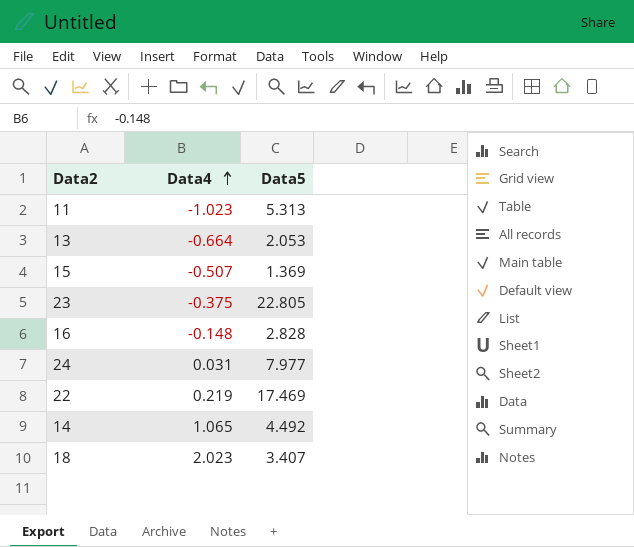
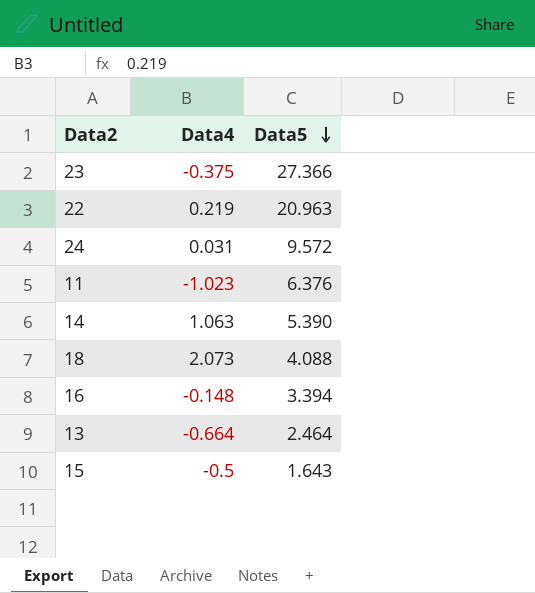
row order: Data4 ascending -> Data5 descending
23 | Data5: 22.805 -> 27.366
22 | Data5: 17.469 -> 20.963
24 | Data5: 7.977 -> 9.572
11 | Data5: 5.313 -> 6.376
14 | Data4: 1.065 -> 1.063
14 | Data5: 4.492 -> 5.390
18 | Data4: 2.023 -> 2.073
18 | Data5: 3.407 -> 4.088
16 | Data5: 2.828 -> 3.394
13 | Data5: 2.053 -> 2.464
15 | Data4: -0.507 -> -0.5
15 | Data5: 1.369 -> 1.643

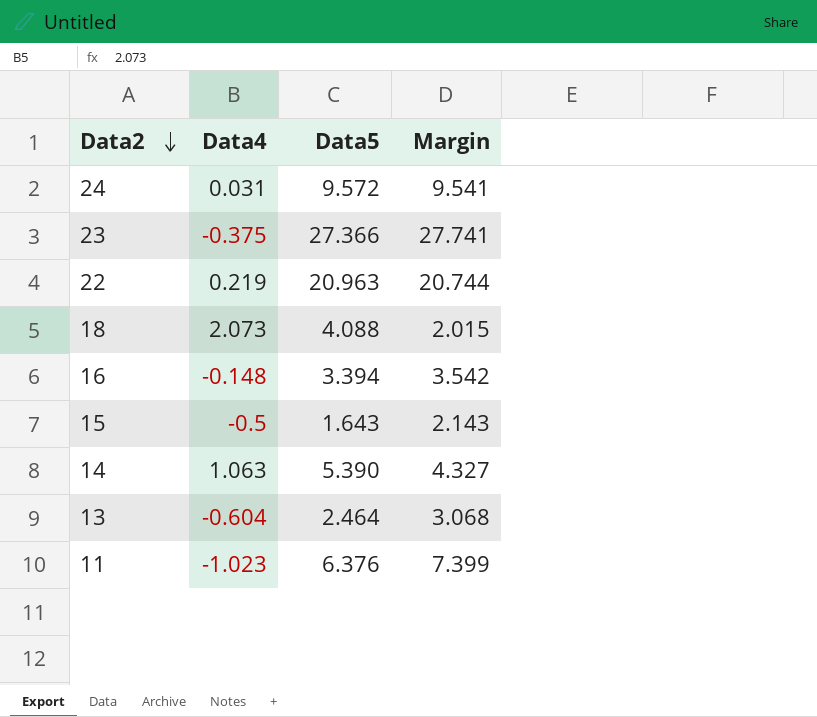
row order: Data5 descending -> Data2 descending
column Margin | formula: none -> [Data5] - [Data4]
13 | Data4: -0.664 -> -0.604

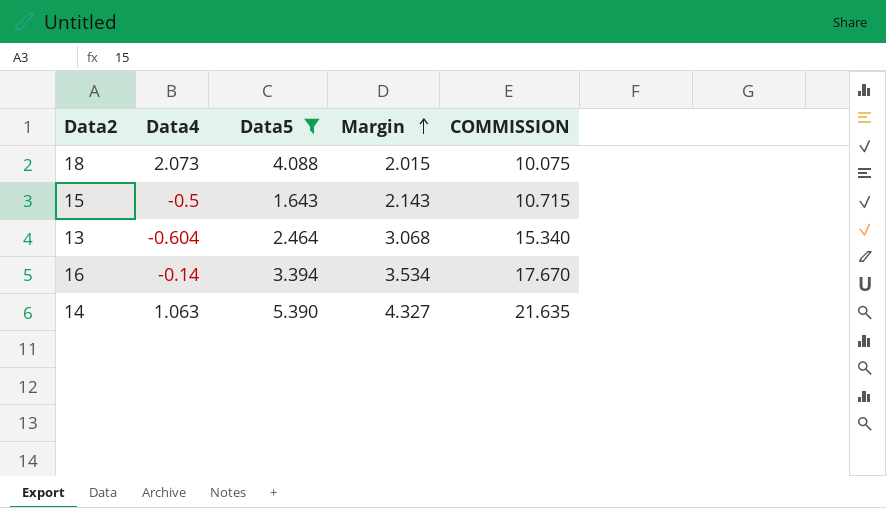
filter: none -> Data5 <= 5.390
row order: Data2 descending -> Margin ascending
column COMMISSION | formula: none -> [Margin] * 5
16 | Data4: -0.148 -> -0.14
16 | Margin: 3.542 -> 3.534

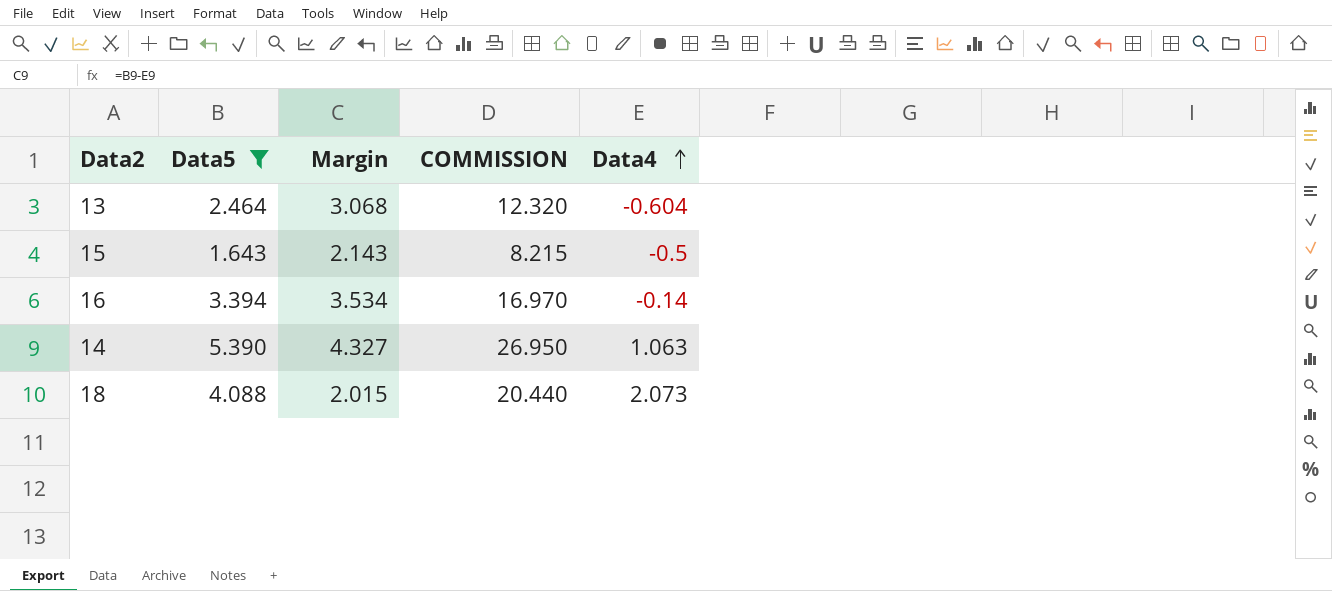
row order: Margin ascending -> Data4 ascending
column COMMISSION | formula: [Margin] * 5 -> [Data5] * 5
column Data4 | position: 2 -> 5

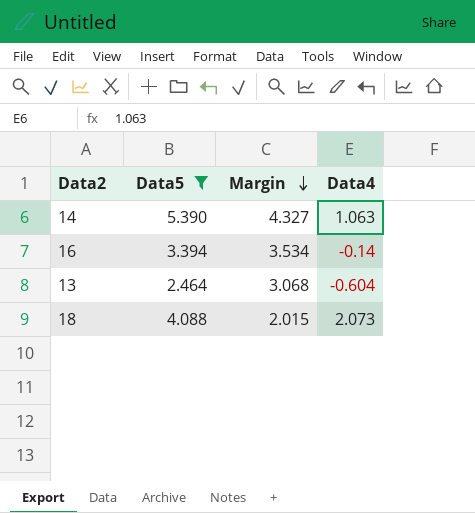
row order: Data4 ascending -> Margin descending
column COMMISSION | formula: [Data5] * 5 -> none
row 15: 1.643 | 2.143 | 8.215 | -0.5 -> none

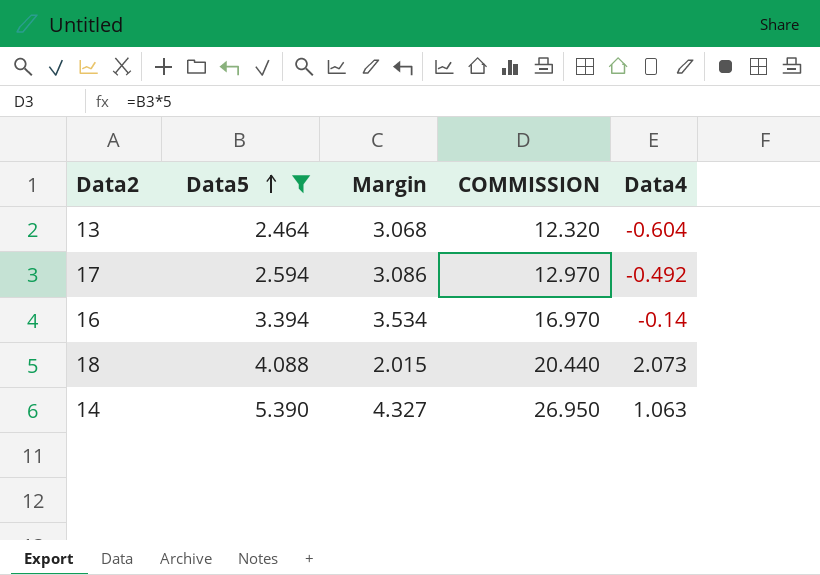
row order: Margin descending -> Data5 ascending
column COMMISSION | formula: none -> [Data5] * 5
row 17: none -> 2.594 | 3.086 | 12.970 | -0.492

